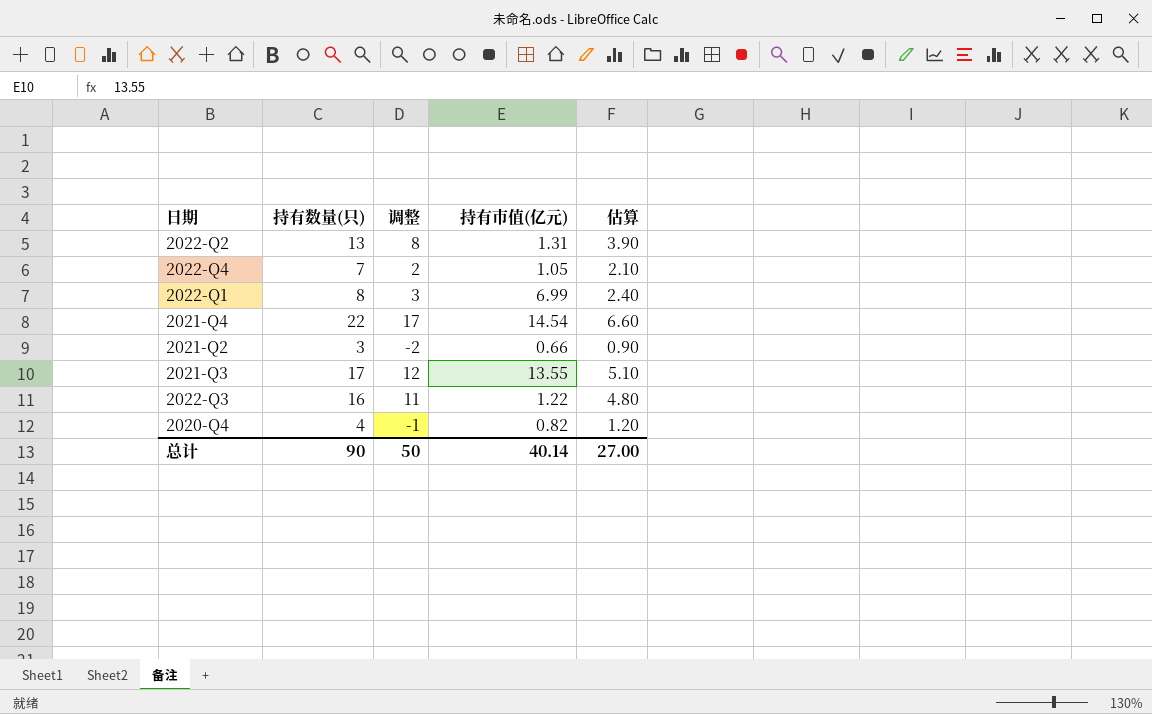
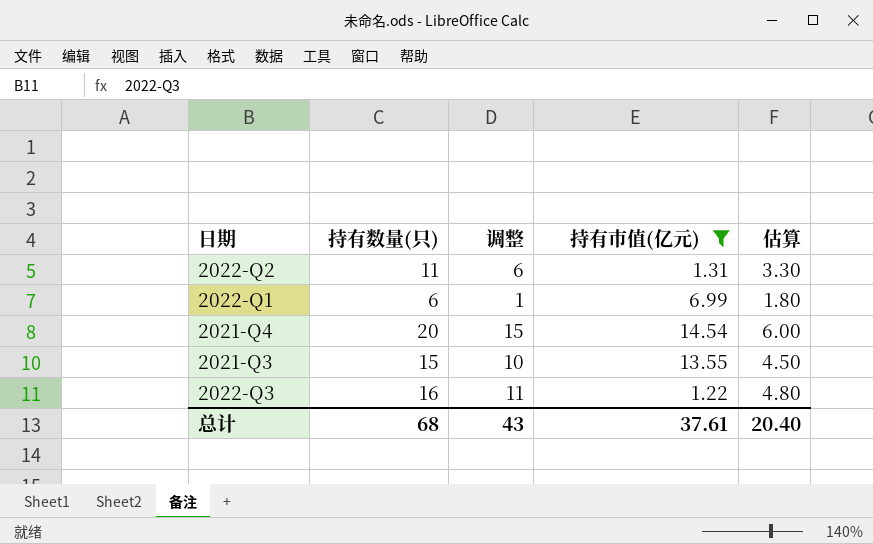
filter: none -> 持有市值(亿元) >= 1.22
2022-Q2 | 持有数量(只): 13 -> 11
2022-Q2 | 调整: 8 -> 6
2022-Q2 | 估算: 3.90 -> 3.30
2022-Q1 | 持有数量(只): 8 -> 6
2022-Q1 | 调整: 3 -> 1
2022-Q1 | 估算: 2.40 -> 1.80
2021-Q4 | 持有数量(只): 22 -> 20
2021-Q4 | 调整: 17 -> 15
2021-Q4 | 估算: 6.60 -> 6.00
2021-Q3 | 持有数量(只): 17 -> 15
2021-Q3 | 调整: 12 -> 10
2021-Q3 | 估算: 5.10 -> 4.50
总计 | 持有数量(只): 90 -> 68
总计 | 调整: 50 -> 43
总计 | 持有市值(亿元): 40.14 -> 37.61
总计 | 估算: 27.00 -> 20.40

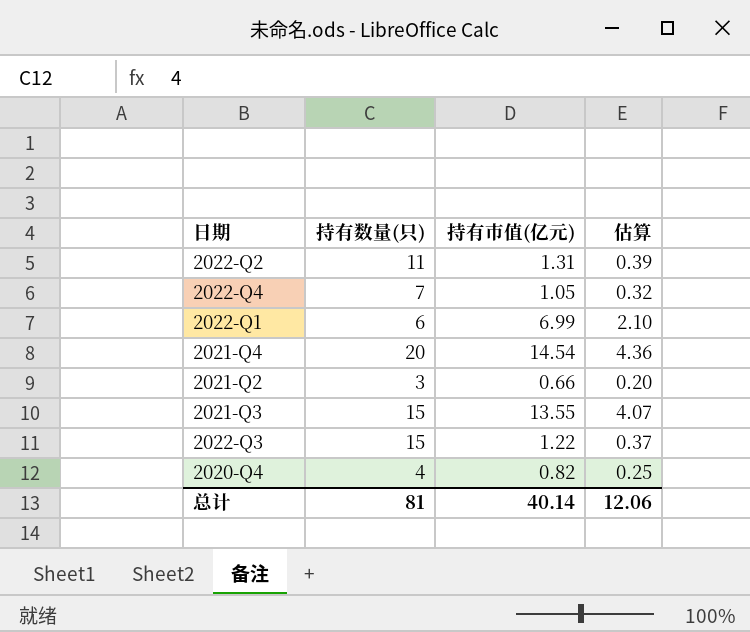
filter: 持有市值(亿元) >= 1.22 -> none
column 调整 | formula: [持有数量(只)] - 5 -> none
column 估算 | formula: [持有数量(只)] * 0.3 -> [持有市值(亿元)] * 0.3
2022-Q3 | 持有数量(只): 16 -> 15
总计 | 持有数量(只): 68 -> 81
总计 | 持有市值(亿元): 37.61 -> 40.14
总计 | 估算: 20.40 -> 12.06

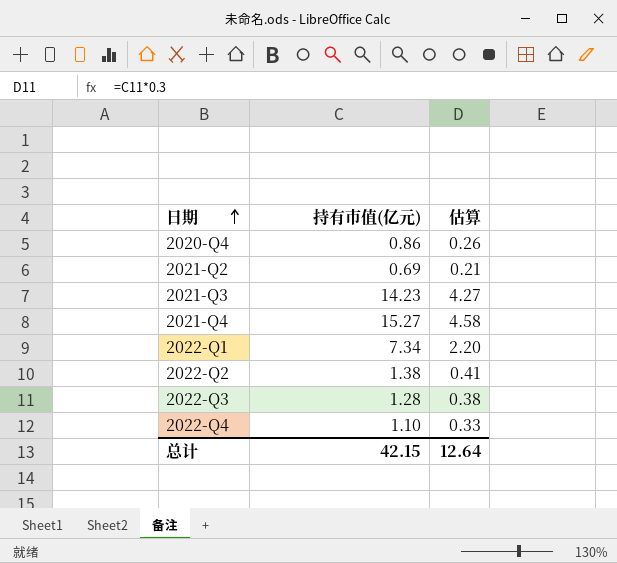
row order: none -> 日期 ascending
column 持有数量(只) | position: 2 -> none
2020-Q4 | 持有市值(亿元): 0.82 -> 0.86
2020-Q4 | 估算: 0.25 -> 0.26
2021-Q2 | 持有市值(亿元): 0.66 -> 0.69
2021-Q2 | 估算: 0.20 -> 0.21
2021-Q3 | 持有市值(亿元): 13.55 -> 14.23
2021-Q3 | 估算: 4.07 -> 4.27
2021-Q4 | 持有市值(亿元): 14.54 -> 15.27
2021-Q4 | 估算: 4.36 -> 4.58
2022-Q1 | 持有市值(亿元): 6.99 -> 7.34
2022-Q1 | 估算: 2.10 -> 2.20
2022-Q2 | 持有市值(亿元): 1.31 -> 1.38
2022-Q2 | 估算: 0.39 -> 0.41
2022-Q3 | 持有市值(亿元): 1.22 -> 1.28
2022-Q3 | 估算: 0.37 -> 0.38
2022-Q4 | 持有市值(亿元): 1.05 -> 1.10
2022-Q4 | 估算: 0.32 -> 0.33
总计 | 持有市值(亿元): 40.14 -> 42.15
总计 | 估算: 12.06 -> 12.64

